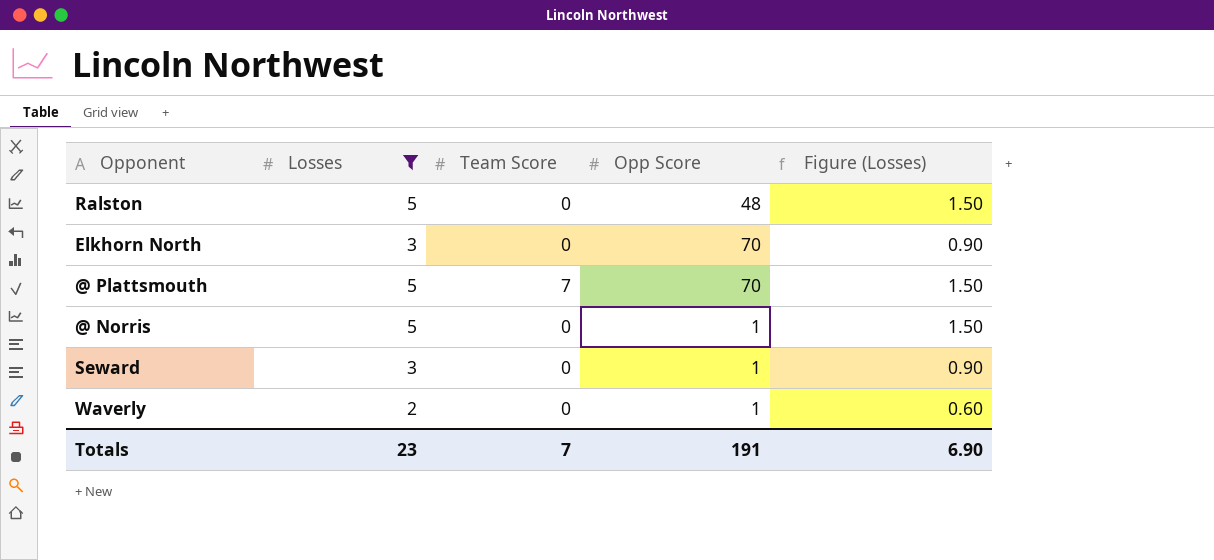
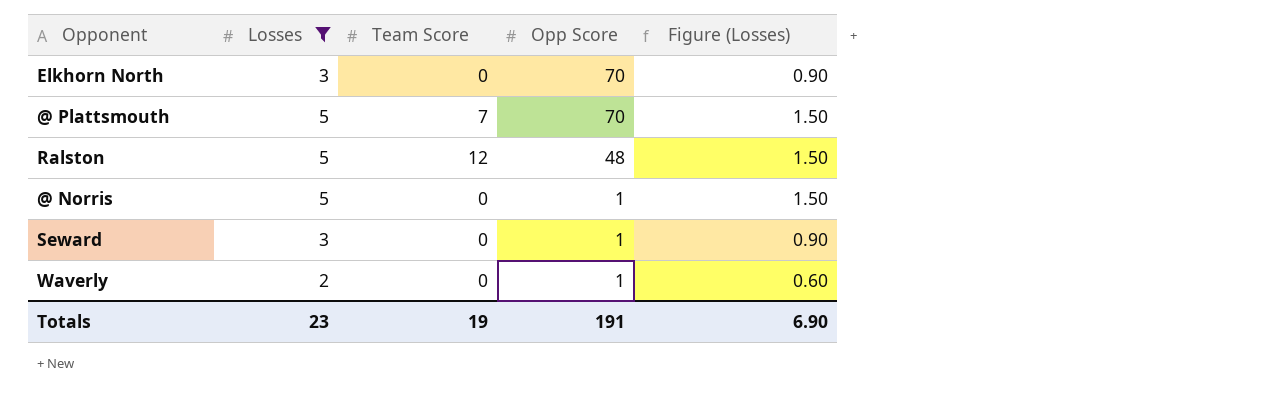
row order: none -> Opp Score descending
Ralston | Team Score: 0 -> 12
Totals | Team Score: 7 -> 19

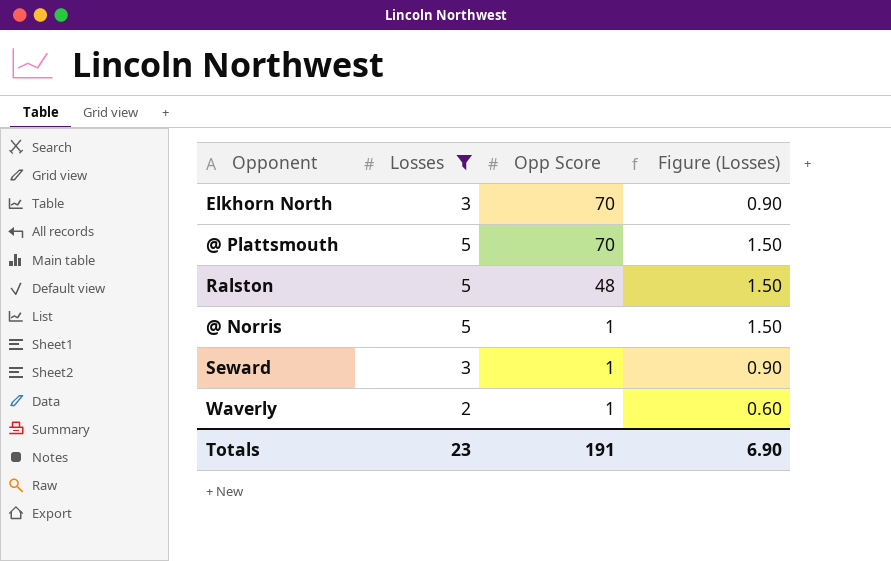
column Team Score | position: 3 -> none

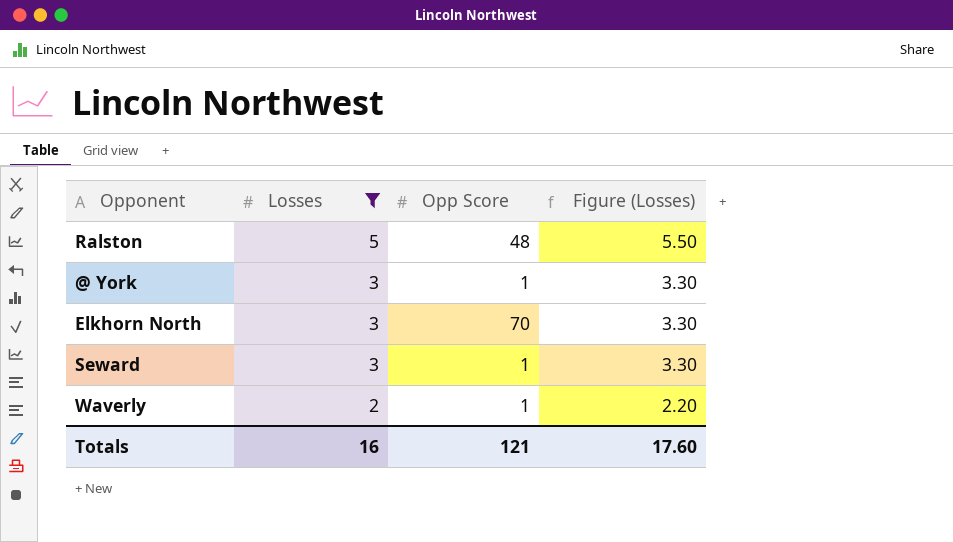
row order: Opp Score descending -> Losses descending
column Figure (Losses) | formula: [Losses] * 0.3 -> [Losses] * 1.1
row @ Plattsmouth: 5 | 70 | 1.50 -> none
row @ Norris: 5 | 1 | 1.50 -> none
row @ York: none -> 3 | 1 | 3.30
Totals | Losses: 23 -> 16
Totals | Opp Score: 191 -> 121
Totals | Figure (Losses): 6.90 -> 17.60

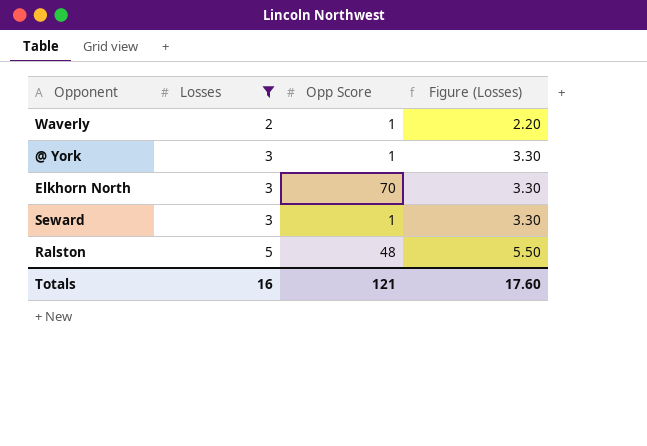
row order: Losses descending -> Losses ascending

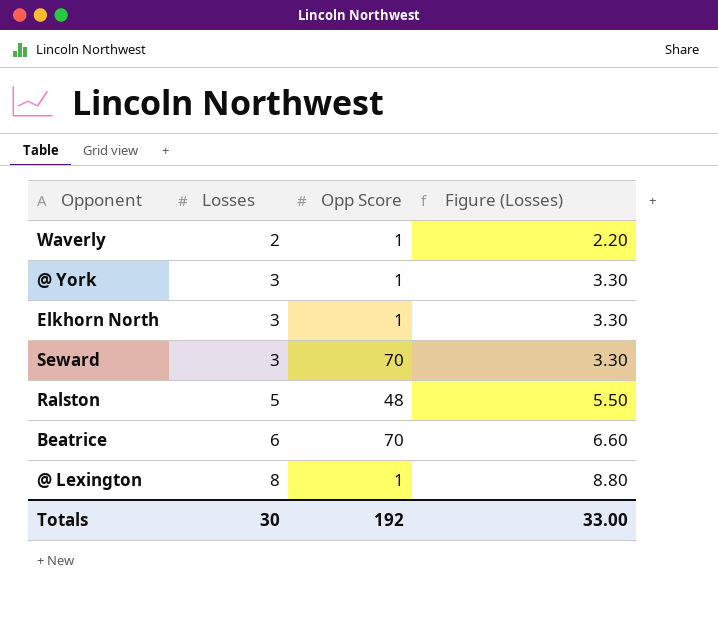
filter: Losses <= 5 -> none
Elkhorn North | Opp Score: 70 -> 1
Seward | Opp Score: 1 -> 70
Totals | Losses: 16 -> 30
Totals | Opp Score: 121 -> 192
Totals | Figure (Losses): 17.60 -> 33.00

